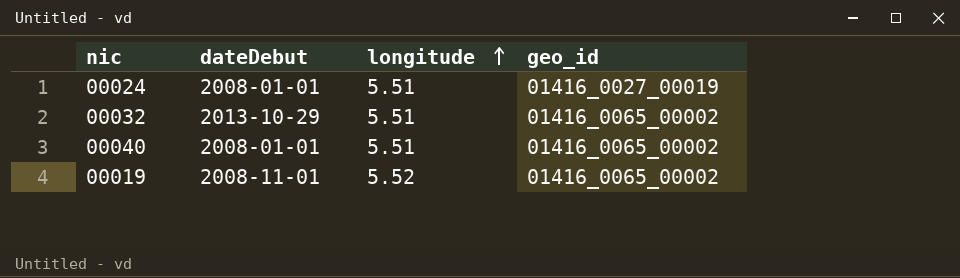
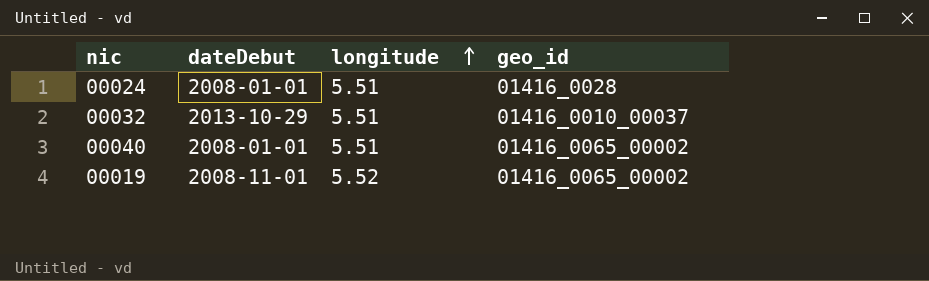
00024 | geo_id: 01416_0027_00019 -> 01416_0028
00032 | geo_id: 01416_0065_00002 -> 01416_0010_00037

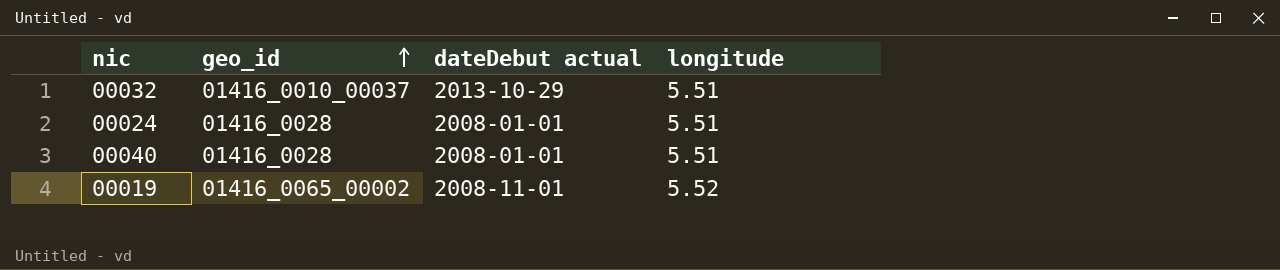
row order: longitude ascending -> geo_id ascending
column geo_id | position: 4 -> 2
column name: dateDebut -> dateDebut actual
00040 | geo_id: 01416_0065_00002 -> 01416_0028

